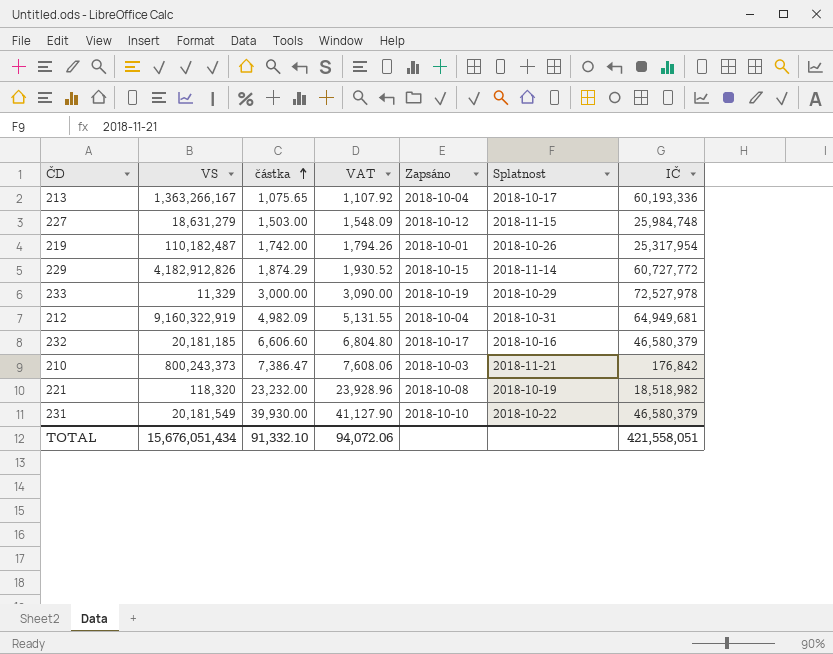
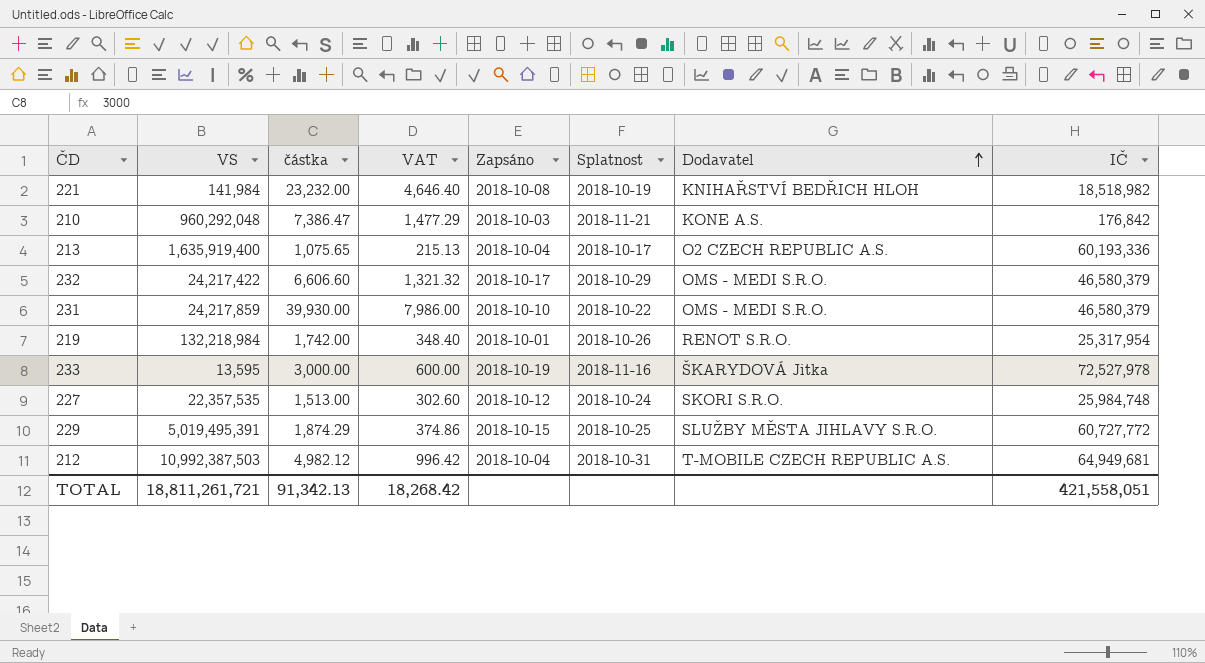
row order: částka ascending -> Dodavatel ascending
column VAT | formula: [částka] * 1.03 -> [částka] * 0.2
column Dodavatel | position: none -> 7
221 | VS: 118,320 -> 141,984
210 | VS: 800,243,373 -> 960,292,048
213 | VS: 1,363,266,167 -> 1,635,919,400
232 | VS: 20,181,185 -> 24,217,422
232 | Splatnost: 2018-10-16 -> 2018-10-29
231 | VS: 20,181,549 -> 24,217,859
219 | VS: 110,182,487 -> 132,218,984
233 | VS: 11,329 -> 13,595
233 | Splatnost: 2018-10-29 -> 2018-11-16
227 | VS: 18,631,279 -> 22,357,535
227 | částka: 1,503.00 -> 1,513.00
227 | Splatnost: 2018-11-15 -> 2018-10-24
229 | VS: 4,182,912,826 -> 5,019,495,391
229 | Splatnost: 2018-11-14 -> 2018-10-25
212 | VS: 9,160,322,919 -> 10,992,387,503
212 | částka: 4,982.09 -> 4,982.12
TOTAL | VS: 15,676,051,434 -> 18,811,261,721
TOTAL | částka: 91,332.10 -> 91,342.13
TOTAL | VAT: 94,072.06 -> 18,268.42

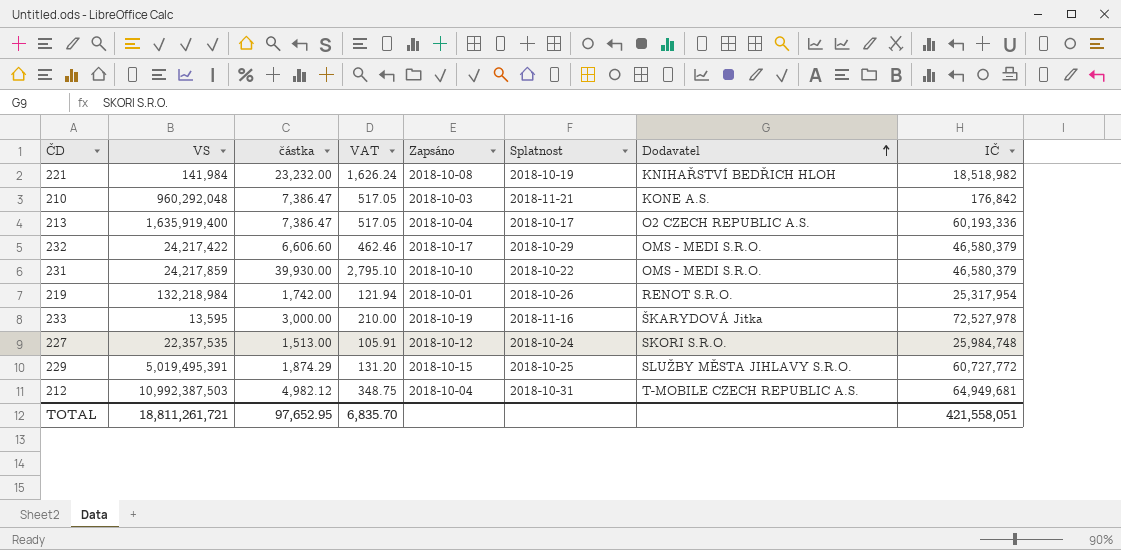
column VAT | formula: [částka] * 0.2 -> [částka] * 0.07
213 | částka: 1,075.65 -> 7,386.47
TOTAL | částka: 91,342.13 -> 97,652.95
TOTAL | VAT: 18,268.42 -> 6,835.70

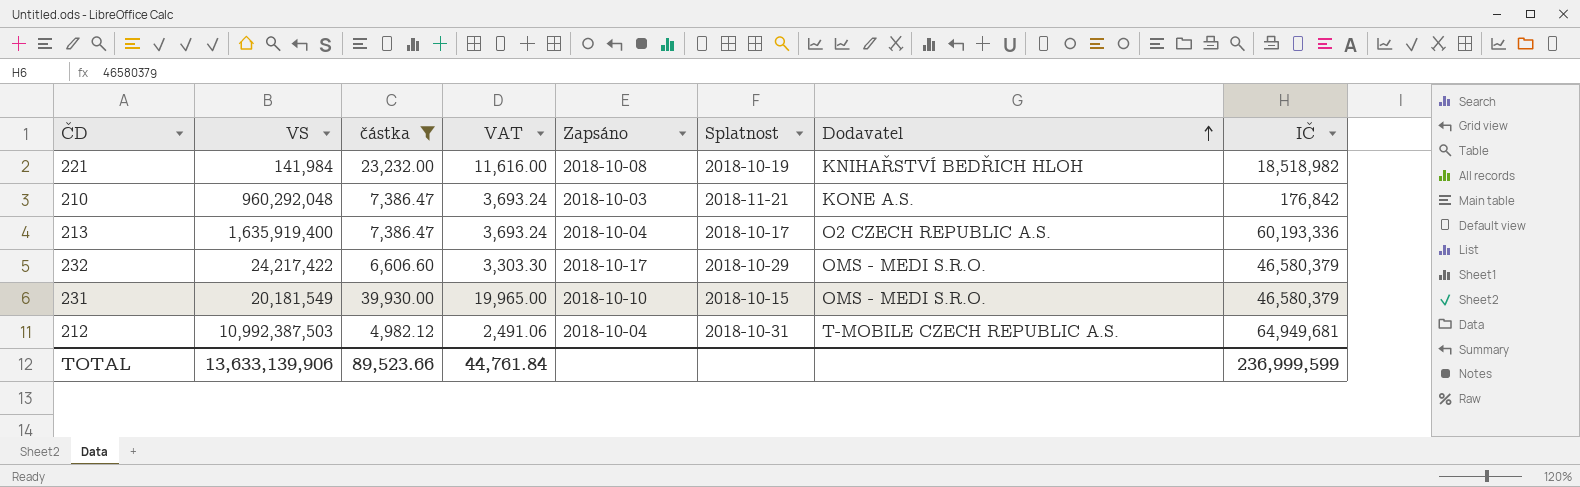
filter: none -> částka >= 4,982.12
column VAT | formula: [částka] * 0.07 -> [částka] * 0.5
231 | VS: 24,217,859 -> 20,181,549
231 | Splatnost: 2018-10-22 -> 2018-10-15
TOTAL | VS: 18,811,261,721 -> 13,633,139,906
TOTAL | částka: 97,652.95 -> 89,523.66
TOTAL | VAT: 6,835.70 -> 44,761.84
TOTAL | IČ: 421,558,051 -> 236,999,599

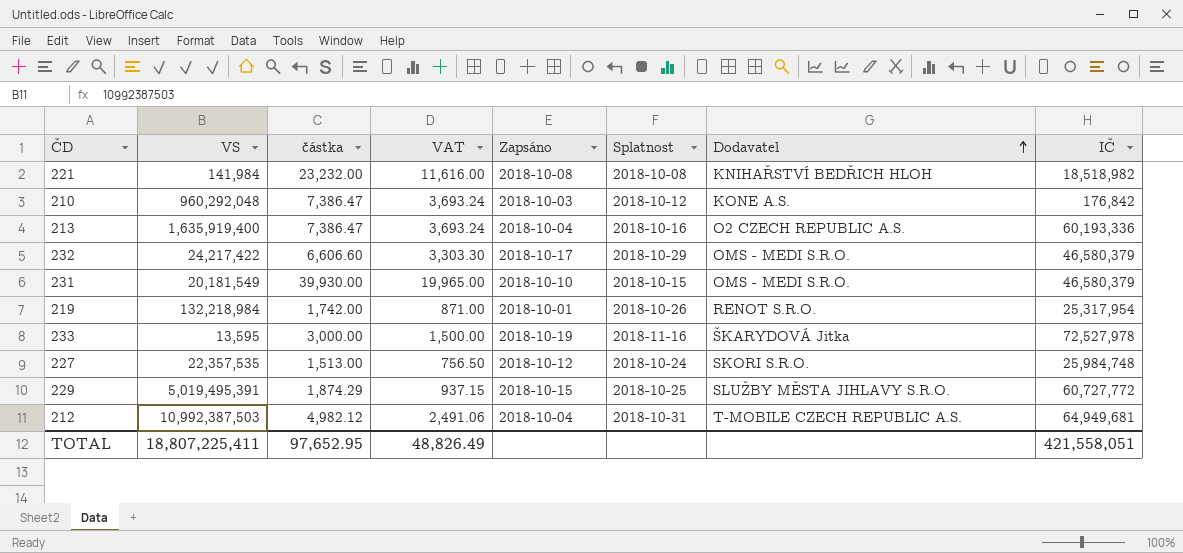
filter: částka >= 4,982.12 -> none
221 | Splatnost: 2018-10-19 -> 2018-10-08
210 | Splatnost: 2018-11-21 -> 2018-10-12
213 | Splatnost: 2018-10-17 -> 2018-10-16
TOTAL | VS: 13,633,139,906 -> 18,807,225,411
TOTAL | částka: 89,523.66 -> 97,652.95
TOTAL | VAT: 44,761.84 -> 48,826.49
TOTAL | IČ: 236,999,599 -> 421,558,051

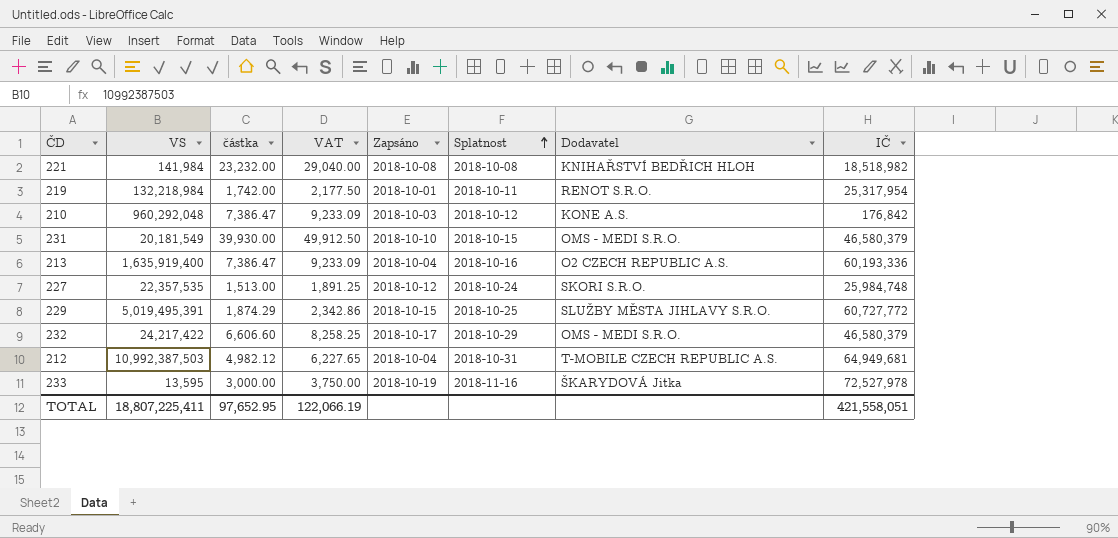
row order: Dodavatel ascending -> Splatnost ascending
column VAT | formula: [částka] * 0.5 -> [částka] * 1.25
219 | Splatnost: 2018-10-26 -> 2018-10-11
TOTAL | VAT: 48,826.49 -> 122,066.19

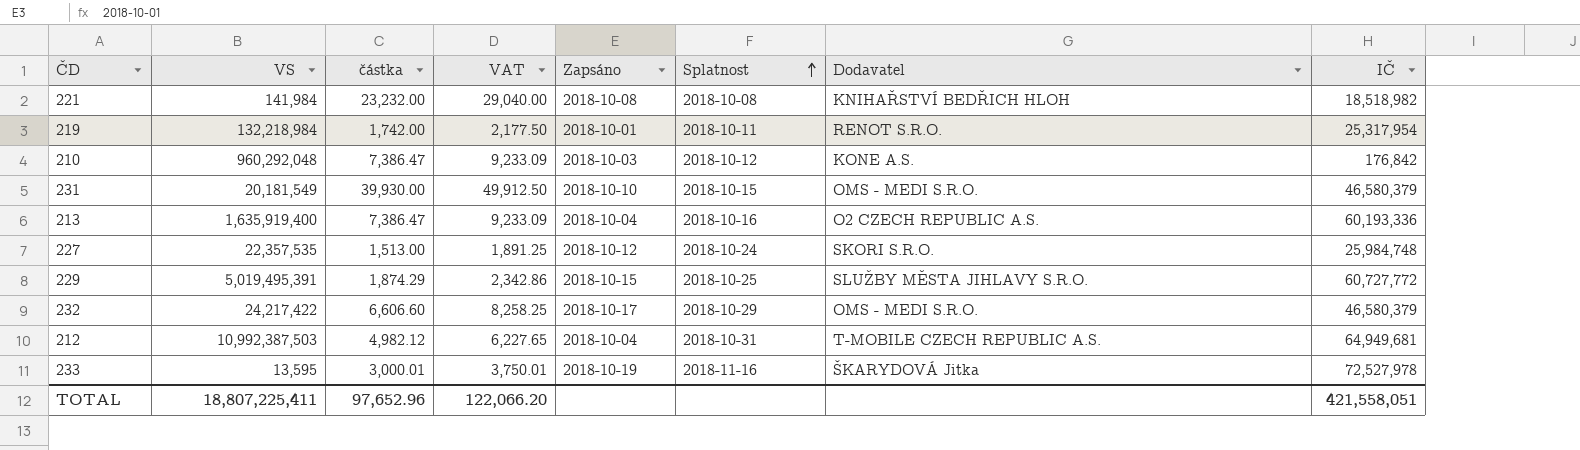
233 | částka: 3,000.00 -> 3,000.01
233 | VAT: 3,750.00 -> 3,750.01
TOTAL | částka: 97,652.95 -> 97,652.96
TOTAL | VAT: 122,066.19 -> 122,066.20

